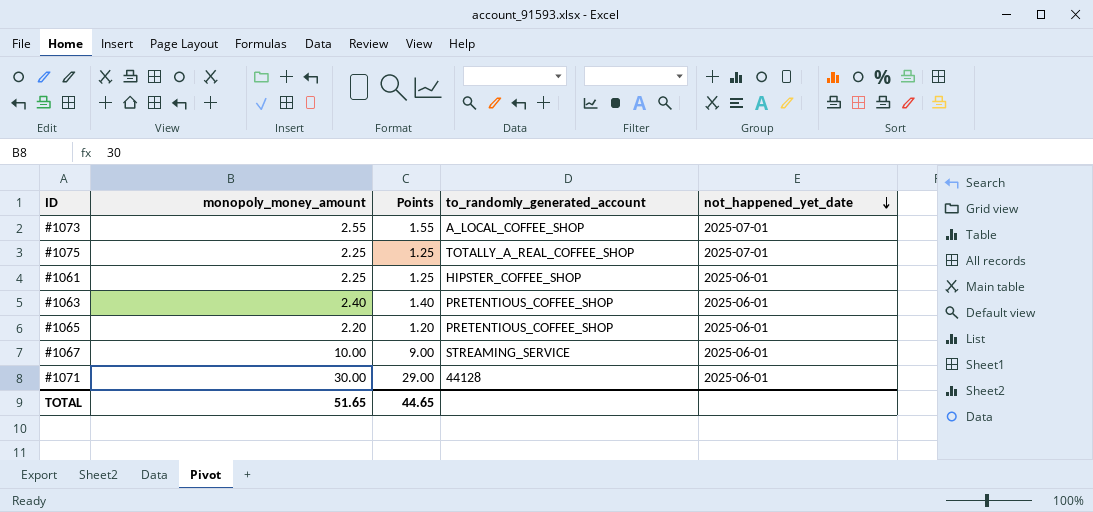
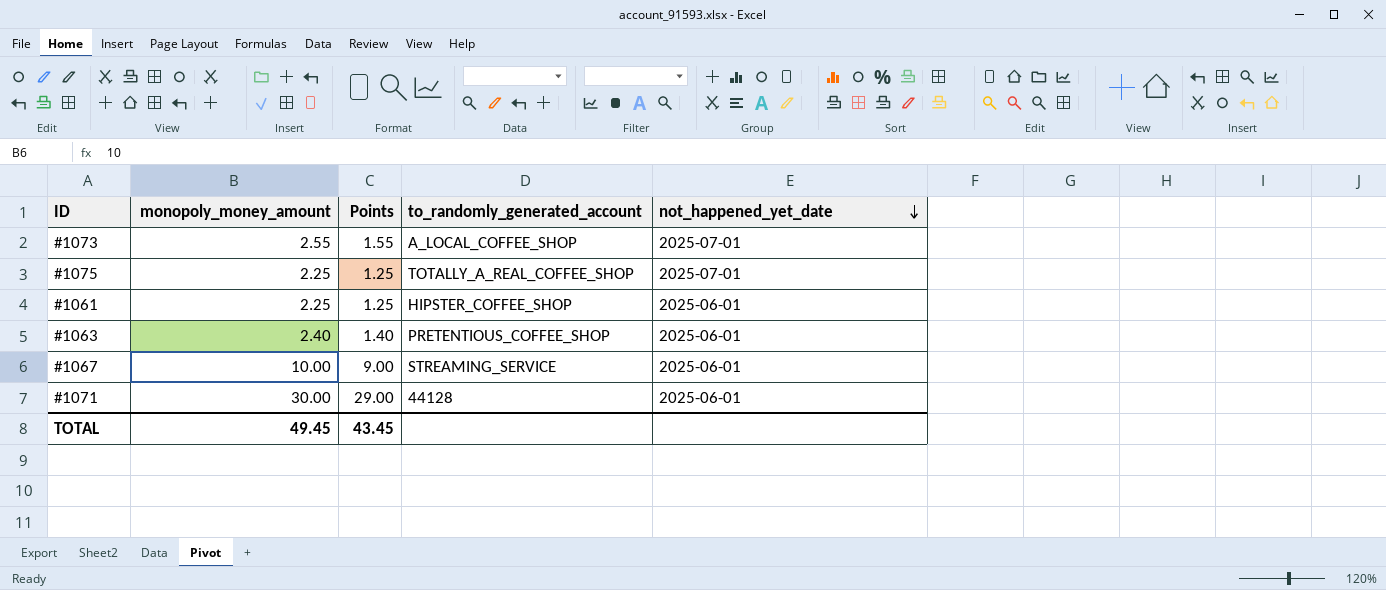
row #1065: 2.20 | 1.20 | PRETENTIOUS_COFFEE_SHOP | 2025-06-01 -> none
TOTAL | monopoly_money_amount: 51.65 -> 49.45
TOTAL | Points: 44.65 -> 43.45

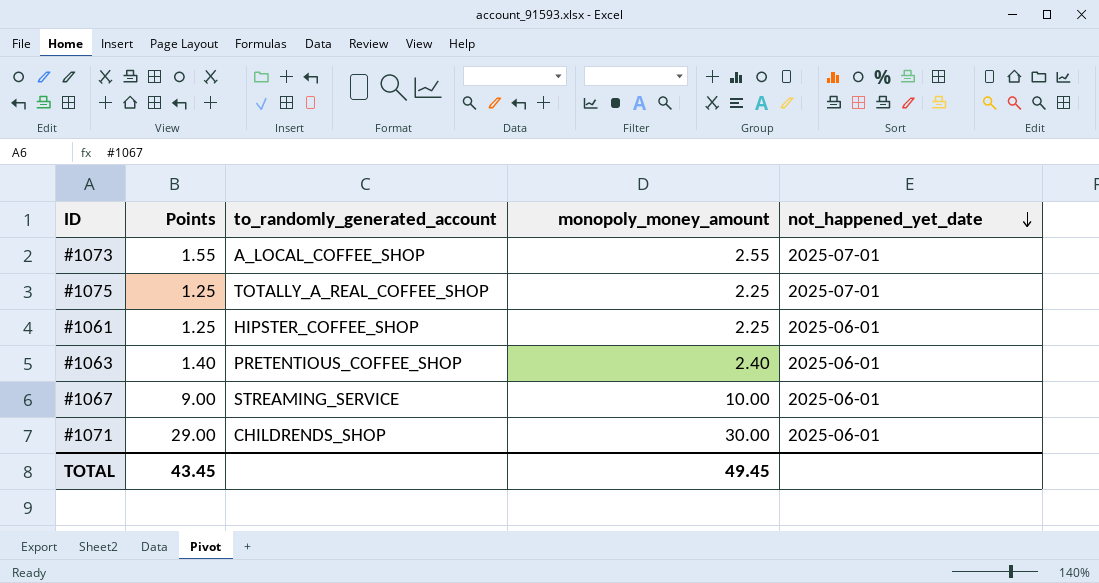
column monopoly_money_amount | position: 2 -> 4
#1071 | to_randomly_generated_account: 44128 -> CHILDRENDS_SHOP

